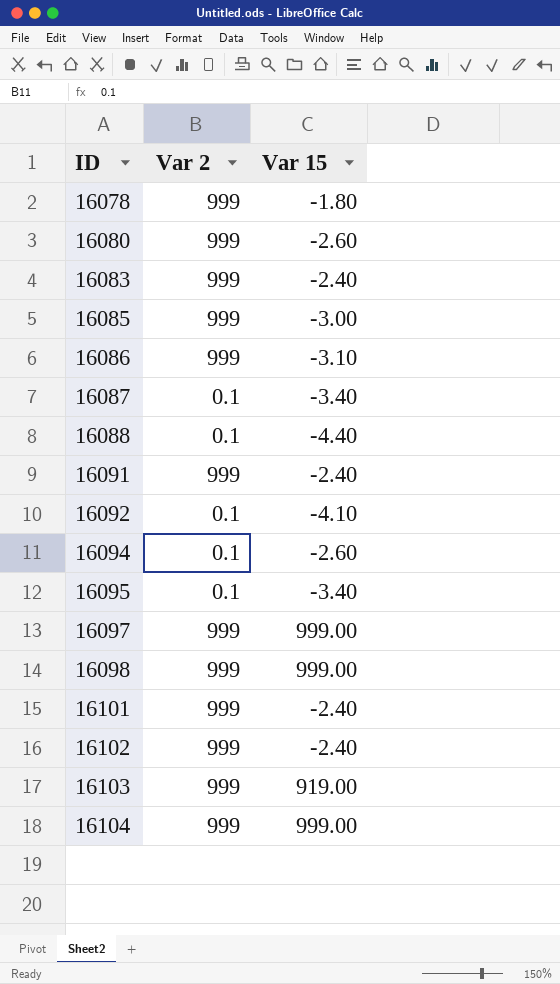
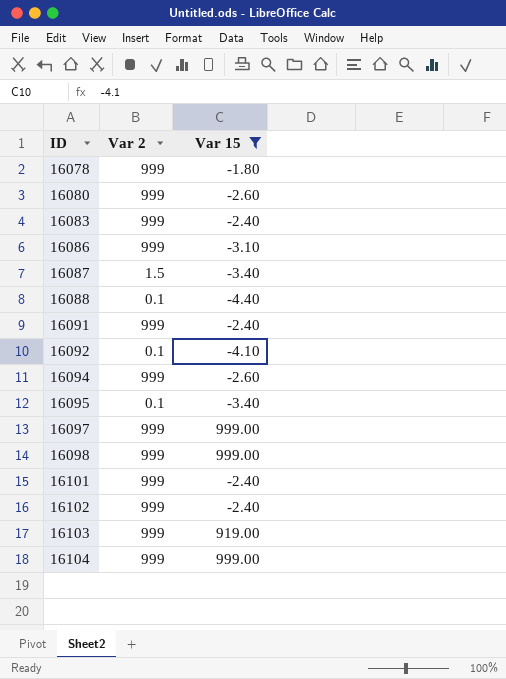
filter: none -> Var 15 != -3.00
16087 | Var 2: 0.1 -> 1.5
16094 | Var 2: 0.1 -> 999

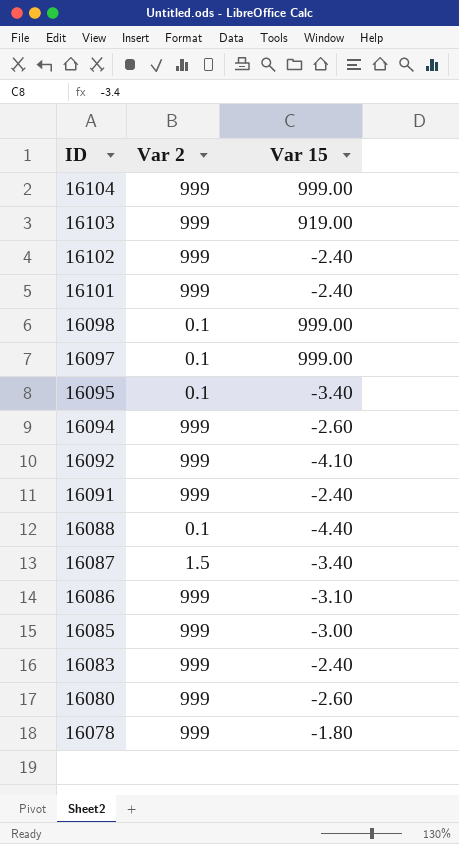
filter: Var 15 != -3.00 -> none
row order: ID ascending -> ID descending
16098 | Var 2: 999 -> 0.1
16097 | Var 2: 999 -> 0.1
16092 | Var 2: 0.1 -> 999

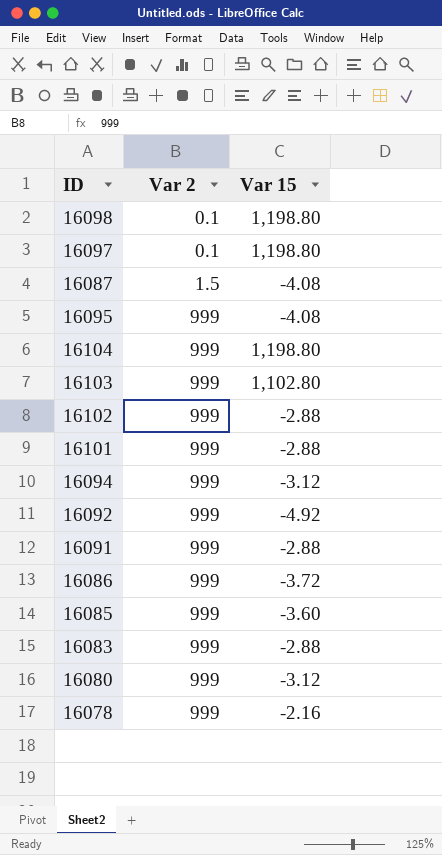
row order: ID descending -> Var 2 ascending
row 16088: 0.1 | -4.40 -> none
16098 | Var 15: 999.00 -> 1,198.80
16097 | Var 15: 999.00 -> 1,198.80
16087 | Var 15: -3.40 -> -4.08
16095 | Var 2: 0.1 -> 999
16095 | Var 15: -3.40 -> -4.08
16104 | Var 15: 999.00 -> 1,198.80
16103 | Var 15: 919.00 -> 1,102.80
16102 | Var 15: -2.40 -> -2.88
16101 | Var 15: -2.40 -> -2.88
16094 | Var 15: -2.60 -> -3.12
16092 | Var 15: -4.10 -> -4.92
16091 | Var 15: -2.40 -> -2.88
16086 | Var 15: -3.10 -> -3.72
16085 | Var 15: -3.00 -> -3.60
16083 | Var 15: -2.40 -> -2.88
16080 | Var 15: -2.60 -> -3.12
16078 | Var 15: -1.80 -> -2.16

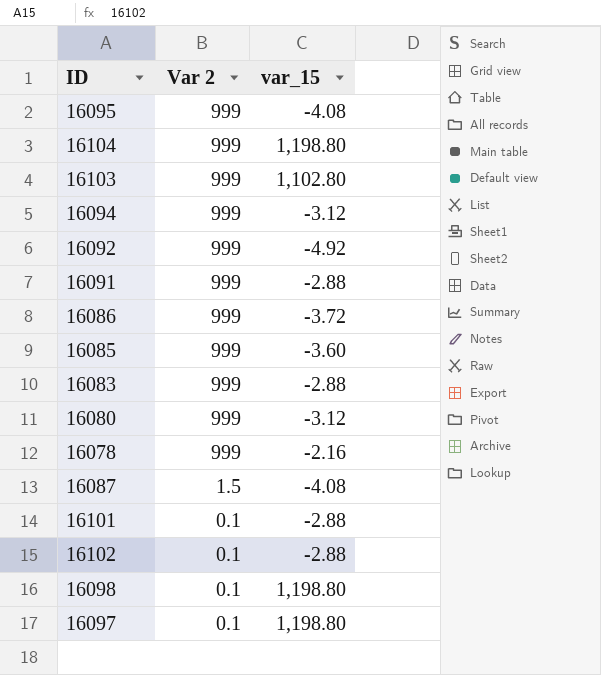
row order: Var 2 ascending -> Var 2 descending
column name: Var 15 -> var_15
16101 | Var 2: 999 -> 0.1
16102 | Var 2: 999 -> 0.1

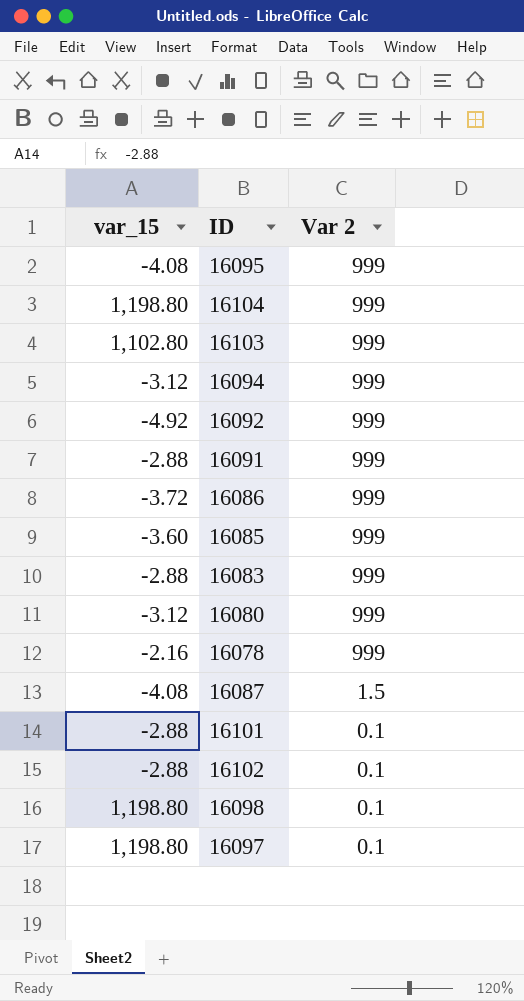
column var_15 | position: 3 -> 1

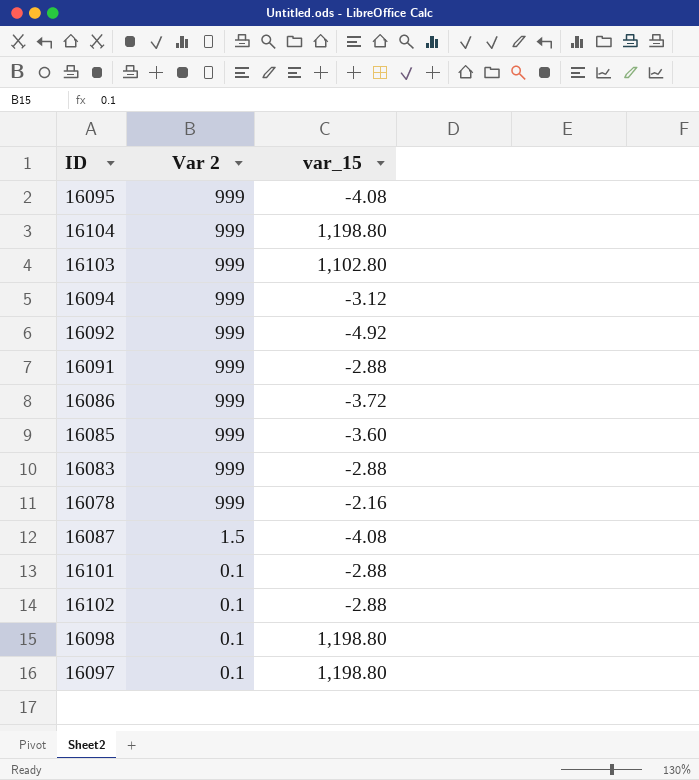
column var_15 | position: 1 -> 3
row 16080: -3.12 | 999 -> none

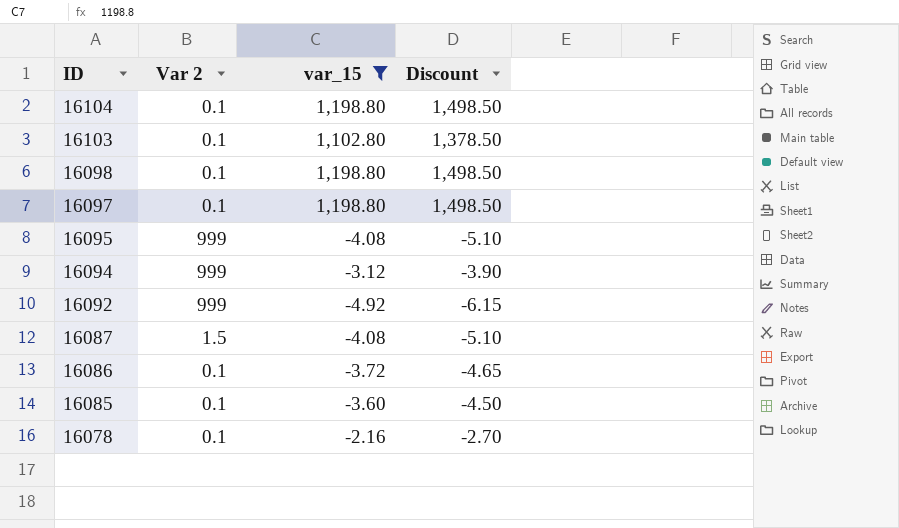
filter: none -> var_15 != -2.88
row order: Var 2 descending -> ID descending
column Discount | formula: none -> [var_15] * 1.25
16104 | Var 2: 999 -> 0.1
16103 | Var 2: 999 -> 0.1
16086 | Var 2: 999 -> 0.1
16085 | Var 2: 999 -> 0.1
16078 | Var 2: 999 -> 0.1

